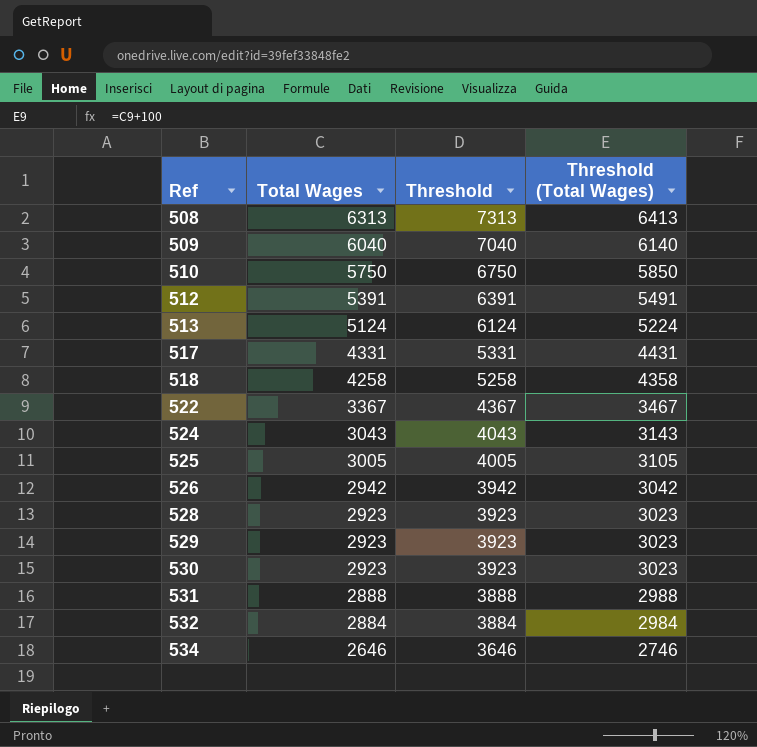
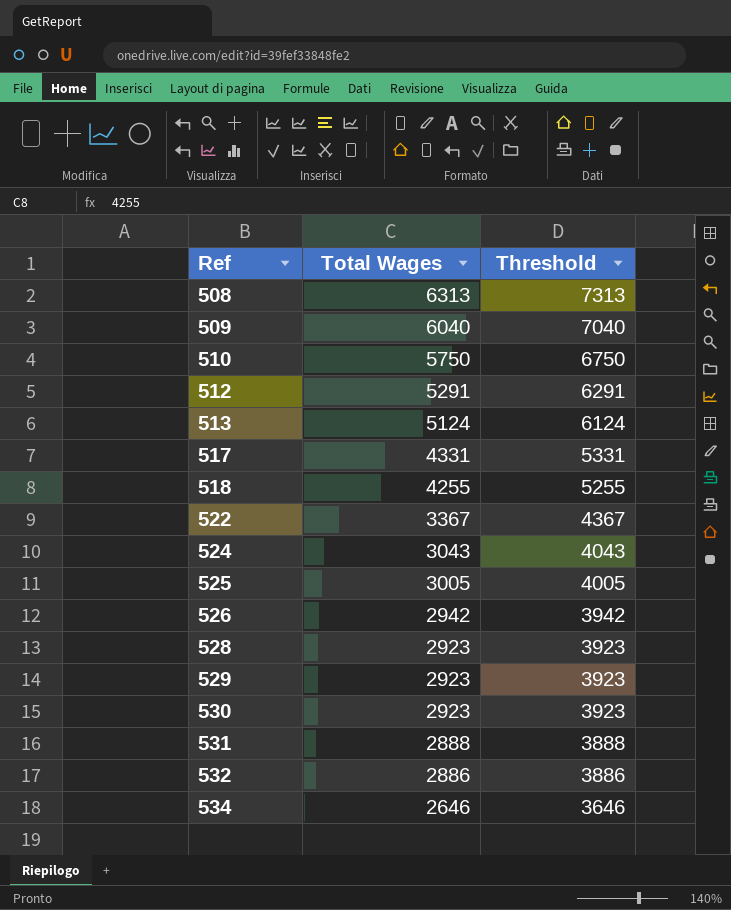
column Threshold (Total Wages) | formula: [Total Wages] + 100 -> none
512 | Total Wages: 5391 -> 5291
512 | Threshold: 6391 -> 6291
518 | Total Wages: 4258 -> 4255
518 | Threshold: 5258 -> 5255
532 | Total Wages: 2884 -> 2886
532 | Threshold: 3884 -> 3886

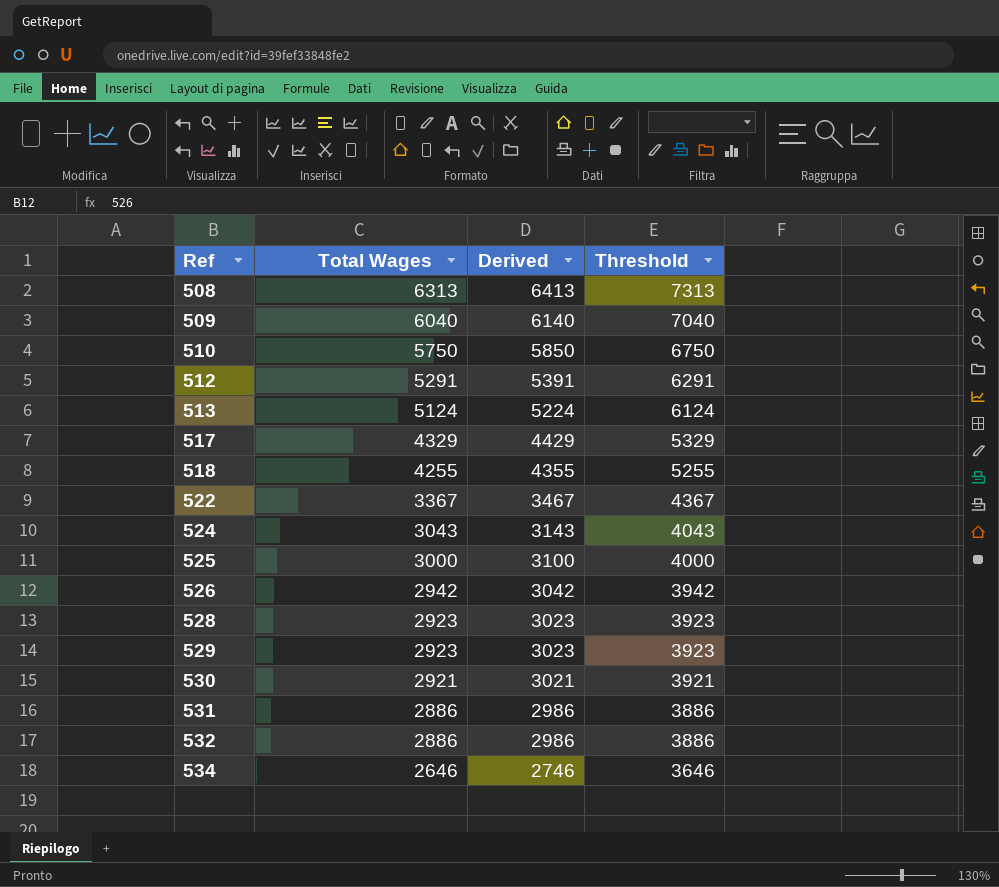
column Derived | formula: none -> [Total Wages] + 100
517 | Total Wages: 4331 -> 4329
517 | Threshold: 5331 -> 5329
525 | Total Wages: 3005 -> 3000
525 | Threshold: 4005 -> 4000
530 | Total Wages: 2923 -> 2921
530 | Threshold: 3923 -> 3921
531 | Total Wages: 2888 -> 2886
531 | Threshold: 3888 -> 3886

